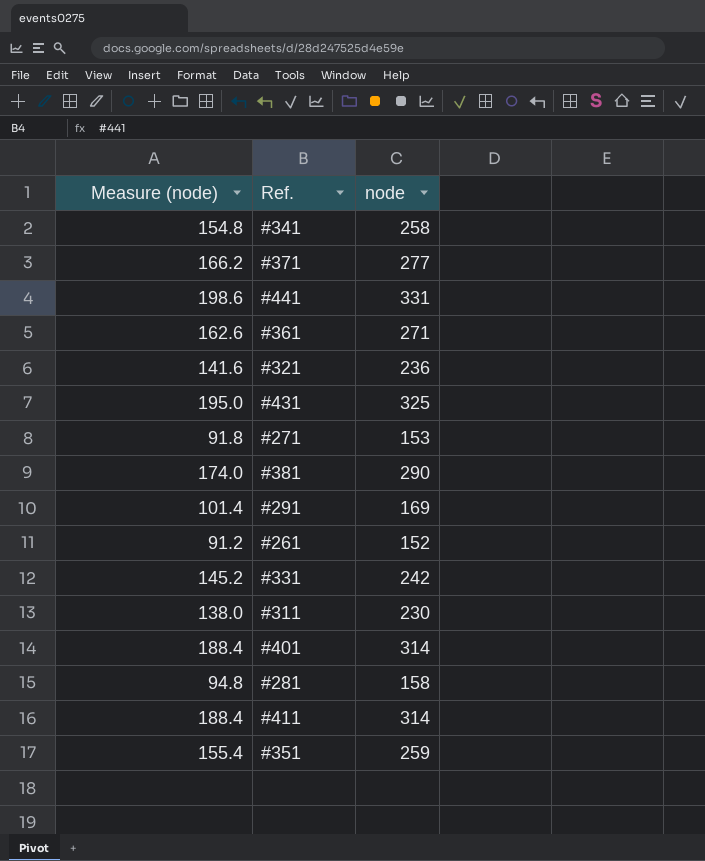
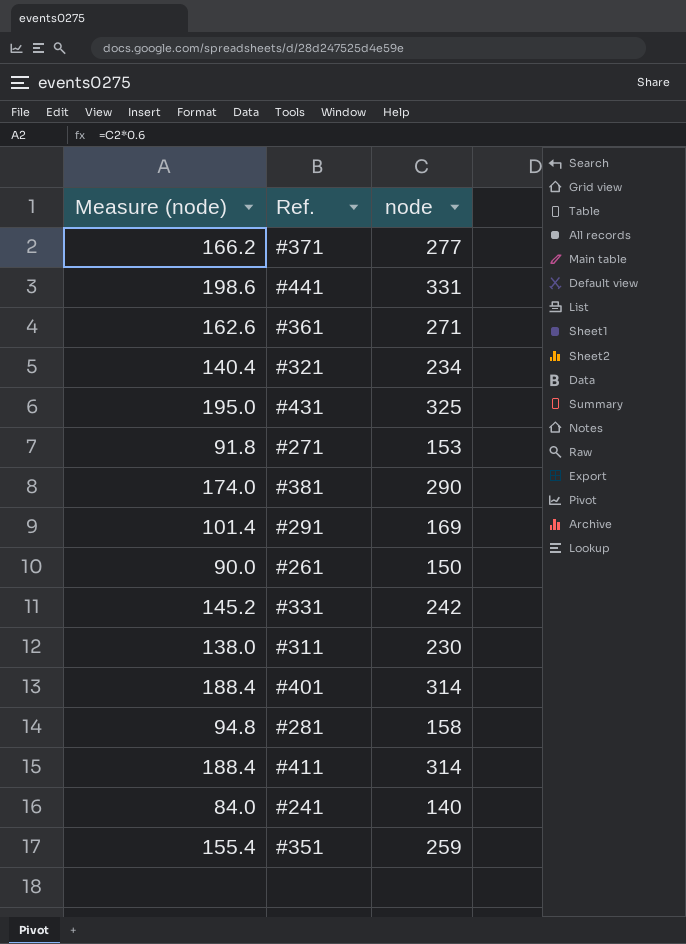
row #341: 154.8 | 258 -> none
#321 | Measure (node): 141.6 -> 140.4
#321 | node: 236 -> 234
#261 | Measure (node): 91.2 -> 90.0
#261 | node: 152 -> 150
row #241: none -> 84.0 | 140

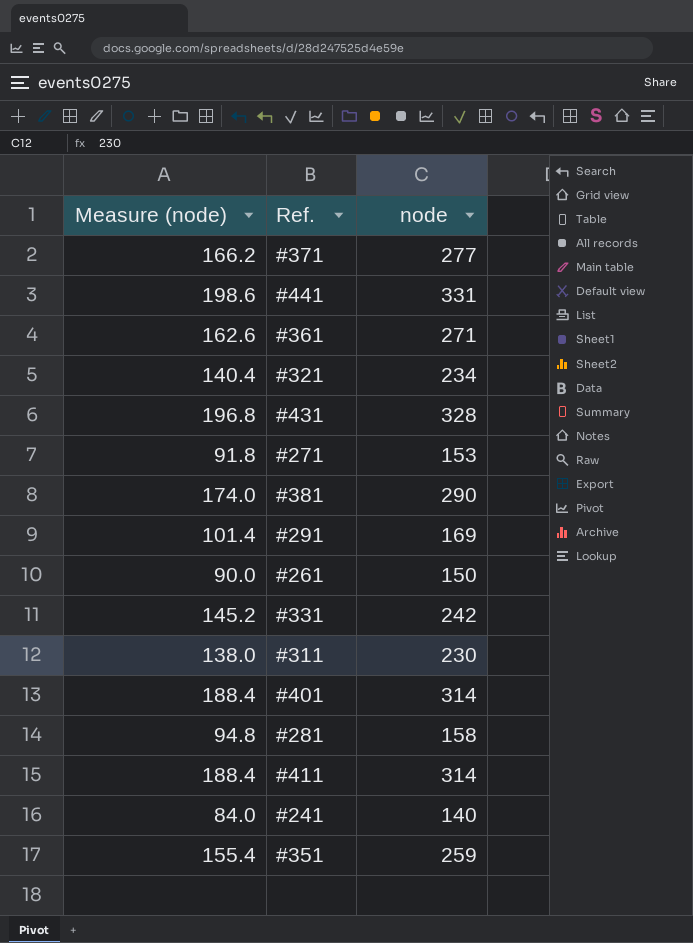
#431 | Measure (node): 195.0 -> 196.8
#431 | node: 325 -> 328

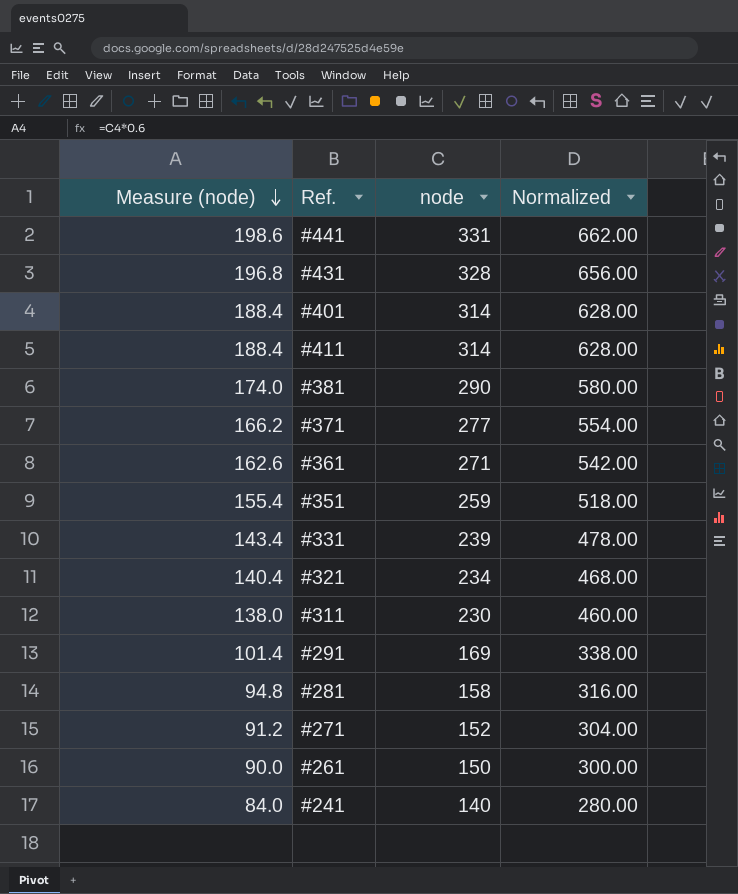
row order: none -> Measure (node) descending
column Normalized | formula: none -> [node] * 2
#331 | Measure (node): 145.2 -> 143.4
#331 | node: 242 -> 239
#271 | Measure (node): 91.8 -> 91.2
#271 | node: 153 -> 152

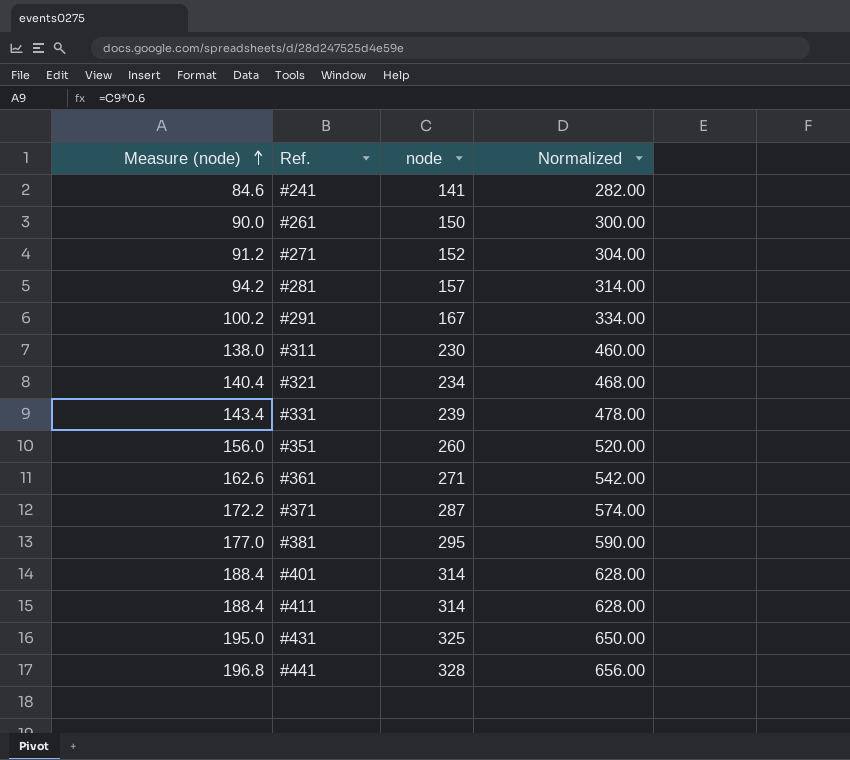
row order: Measure (node) descending -> Measure (node) ascending
#241 | Measure (node): 84.0 -> 84.6
#241 | node: 140 -> 141
#241 | Normalized: 280.00 -> 282.00
#281 | Measure (node): 94.8 -> 94.2
#281 | node: 158 -> 157
#281 | Normalized: 316.00 -> 314.00
#291 | Measure (node): 101.4 -> 100.2
#291 | node: 169 -> 167
#291 | Normalized: 338.00 -> 334.00
#351 | Measure (node): 155.4 -> 156.0
#351 | node: 259 -> 260
#351 | Normalized: 518.00 -> 520.00
#371 | Measure (node): 166.2 -> 172.2
#371 | node: 277 -> 287
#371 | Normalized: 554.00 -> 574.00
#381 | Measure (node): 174.0 -> 177.0
#381 | node: 290 -> 295
#381 | Normalized: 580.00 -> 590.00
#431 | Measure (node): 196.8 -> 195.0
#431 | node: 328 -> 325
#431 | Normalized: 656.00 -> 650.00
#441 | Measure (node): 198.6 -> 196.8
#441 | node: 331 -> 328
#441 | Normalized: 662.00 -> 656.00

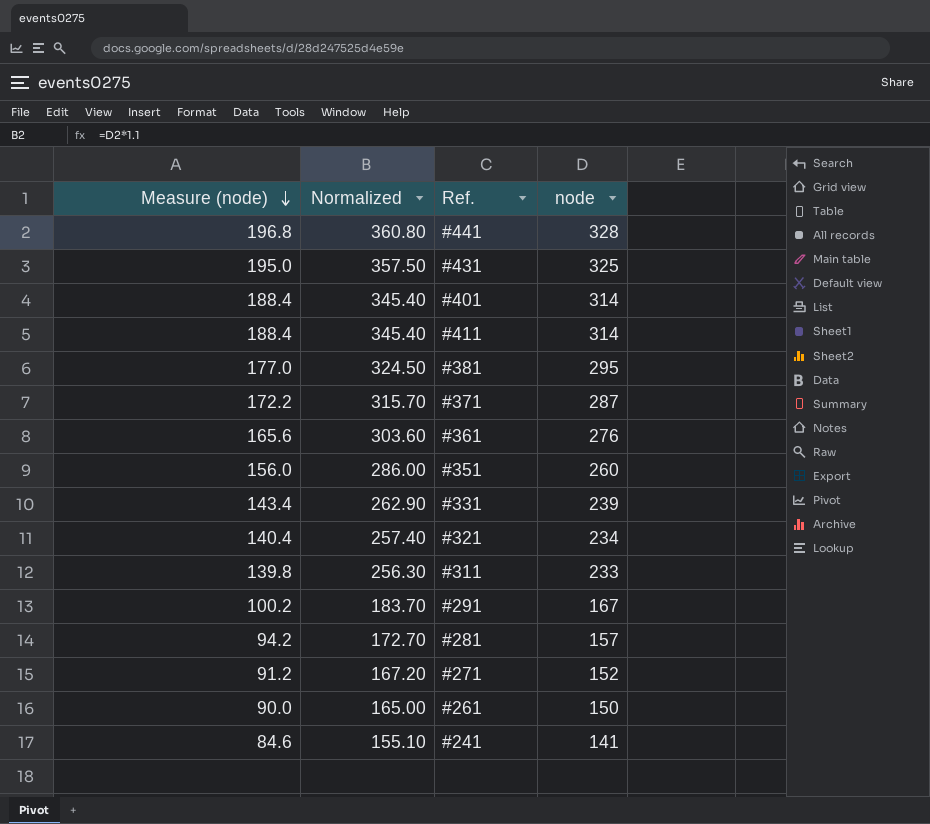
row order: Measure (node) ascending -> Measure (node) descending
column Normalized | formula: [node] * 2 -> [node] * 1.1
column Normalized | position: 4 -> 2
#361 | Measure (node): 162.6 -> 165.6
#361 | node: 271 -> 276
#311 | Measure (node): 138.0 -> 139.8
#311 | node: 230 -> 233

